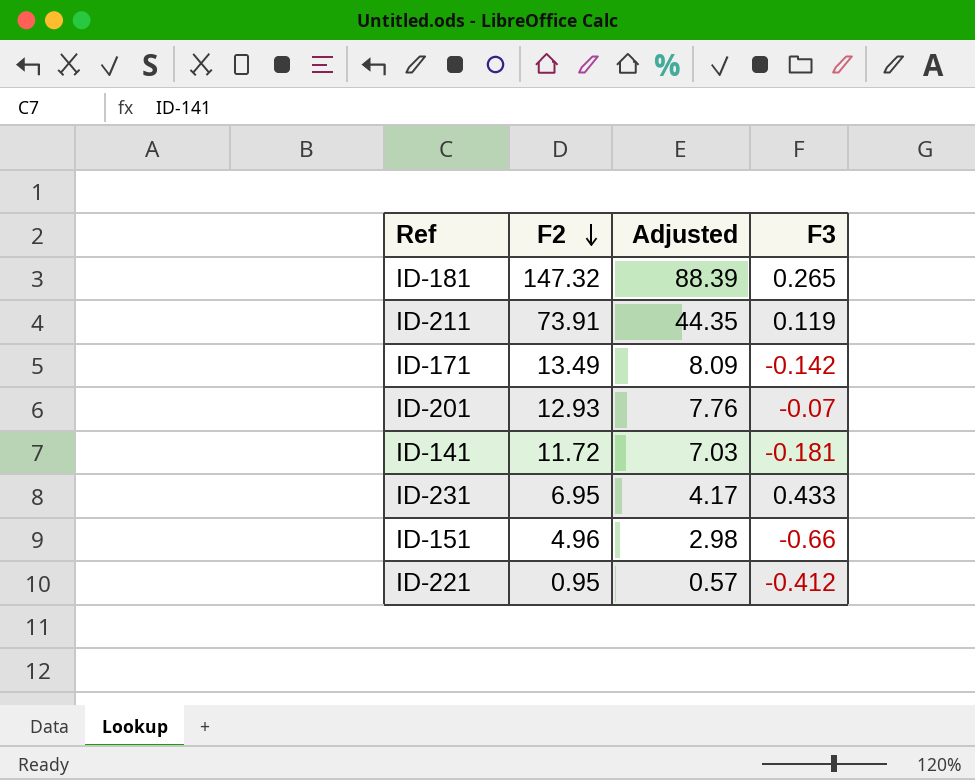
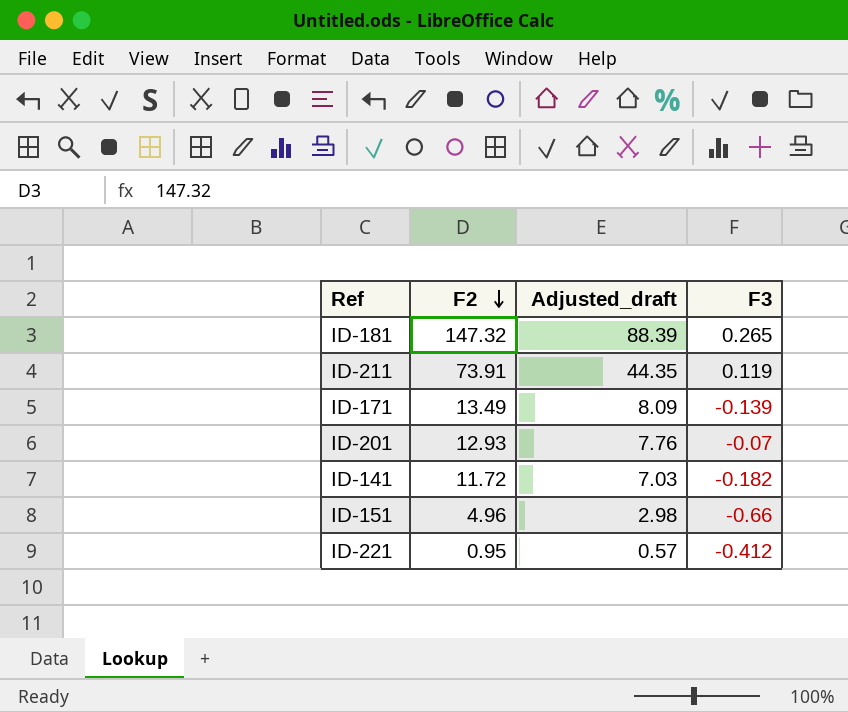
column name: Adjusted -> Adjusted_draft
row ID-231: 6.95 | 4.17 | 0.433 -> none
ID-171 | F3: -0.142 -> -0.139
ID-141 | F3: -0.181 -> -0.182

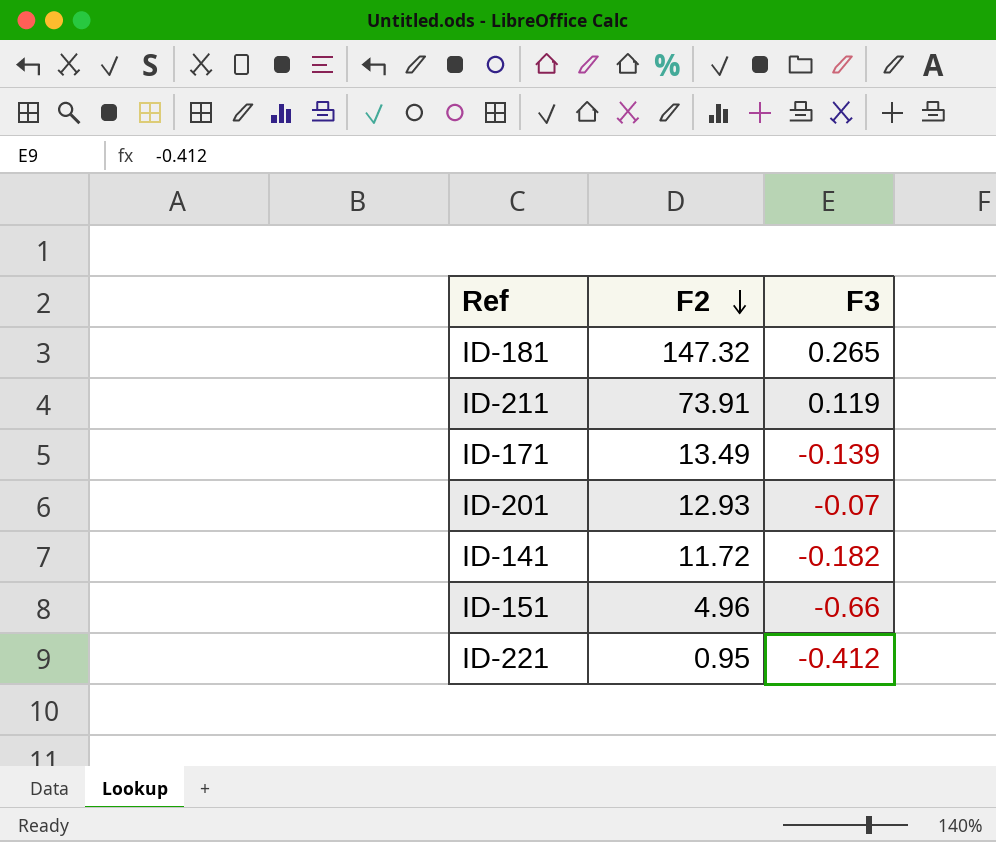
column Adjusted_draft | formula: [F2] * 0.6 -> none

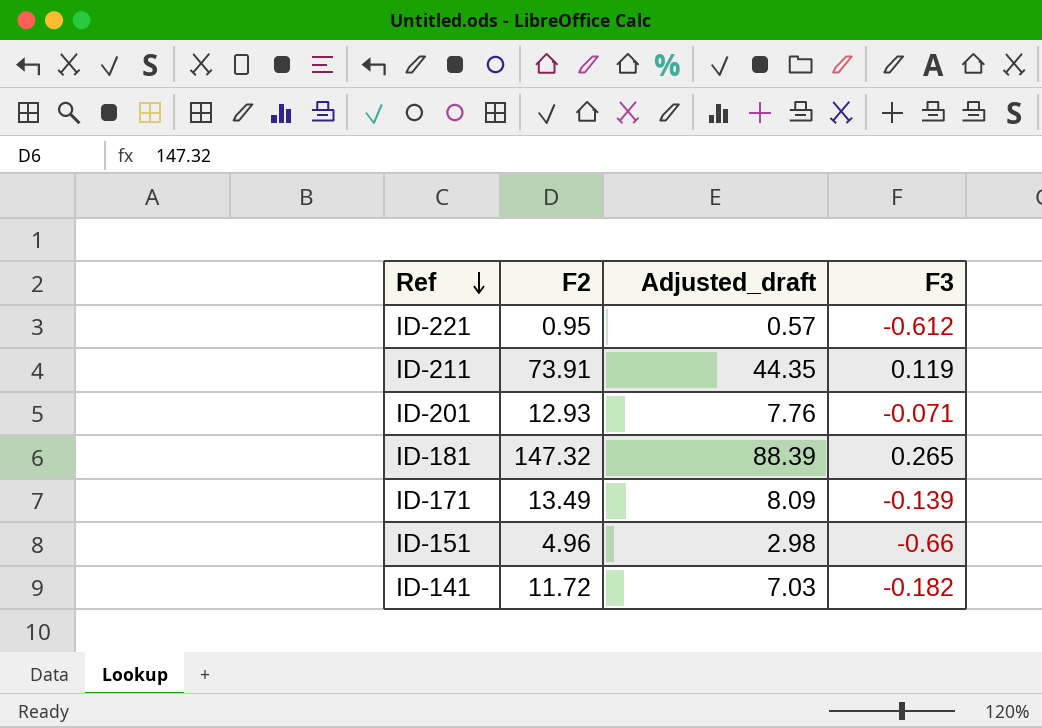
row order: F2 descending -> Ref descending
column Adjusted_draft | formula: none -> [F2] * 0.6
ID-221 | F3: -0.412 -> -0.612
ID-201 | F3: -0.07 -> -0.071

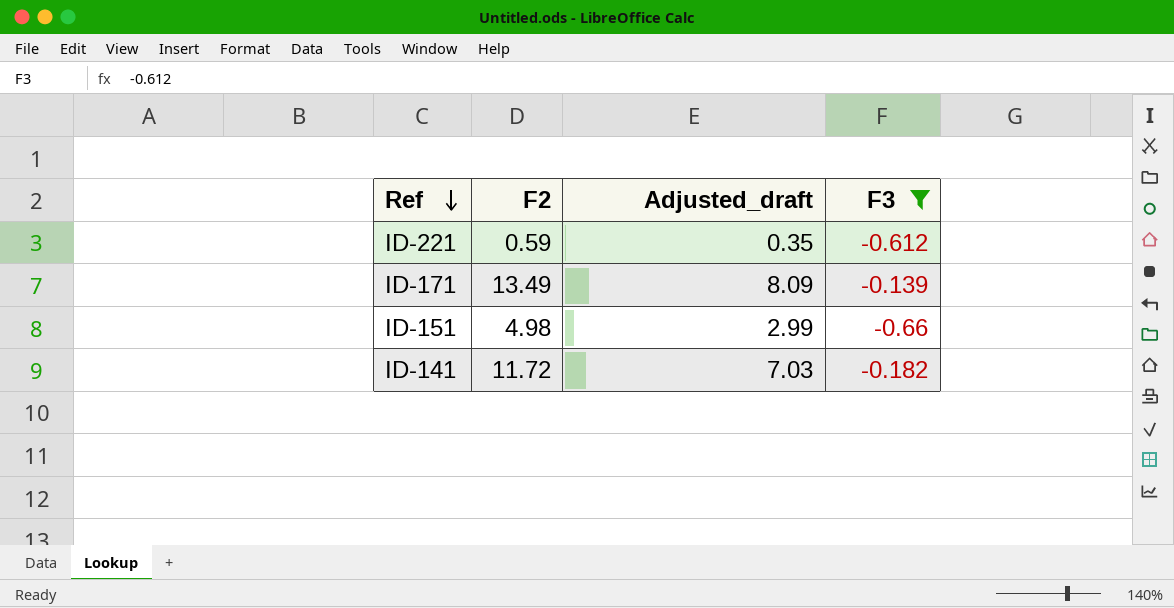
filter: none -> F3 <= -0.139
ID-221 | F2: 0.95 -> 0.59
ID-221 | Adjusted_draft: 0.57 -> 0.35
ID-151 | F2: 4.96 -> 4.98
ID-151 | Adjusted_draft: 2.98 -> 2.99

